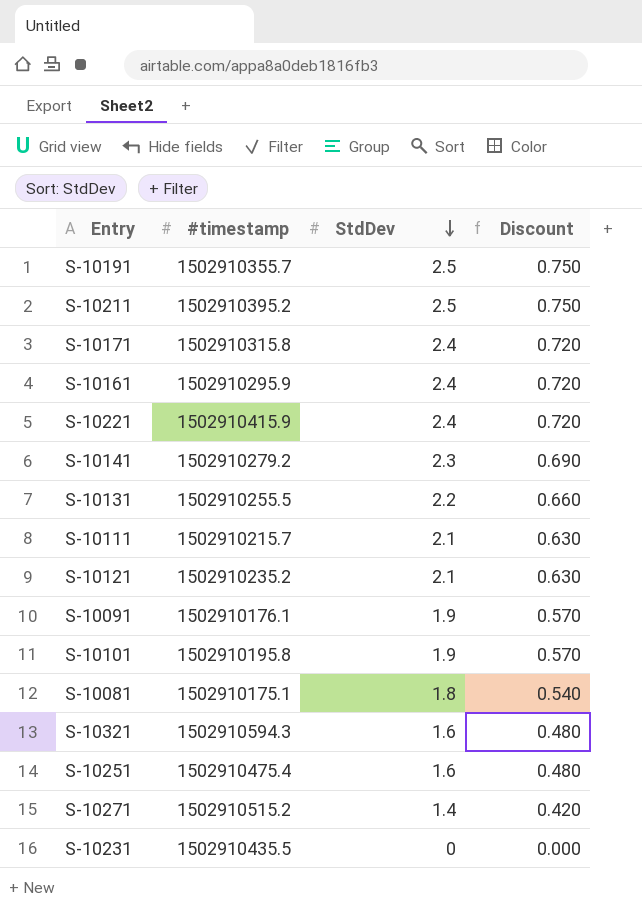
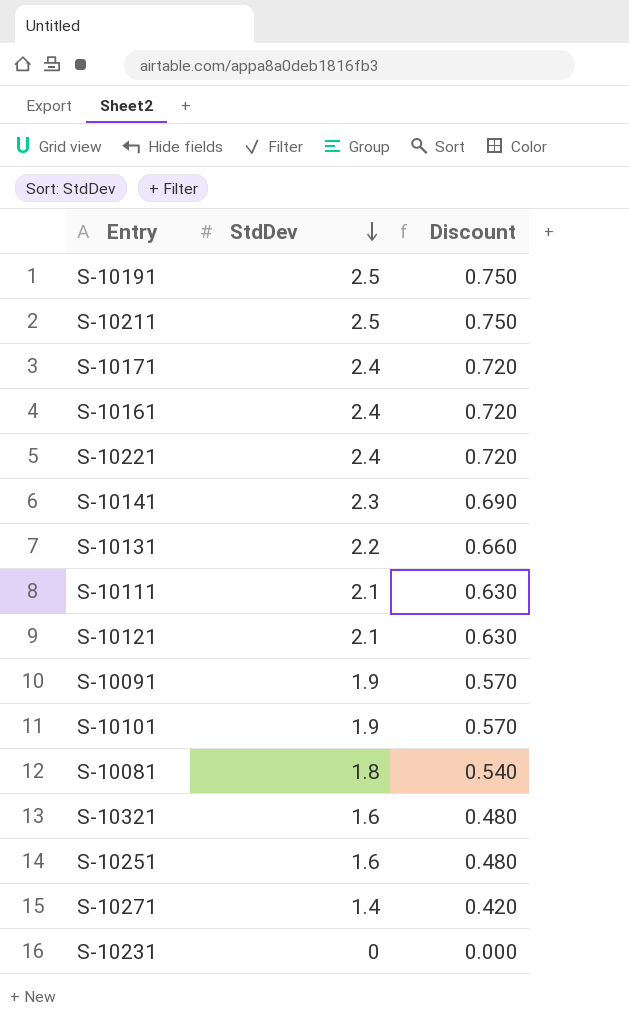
column #timestamp | position: 2 -> none

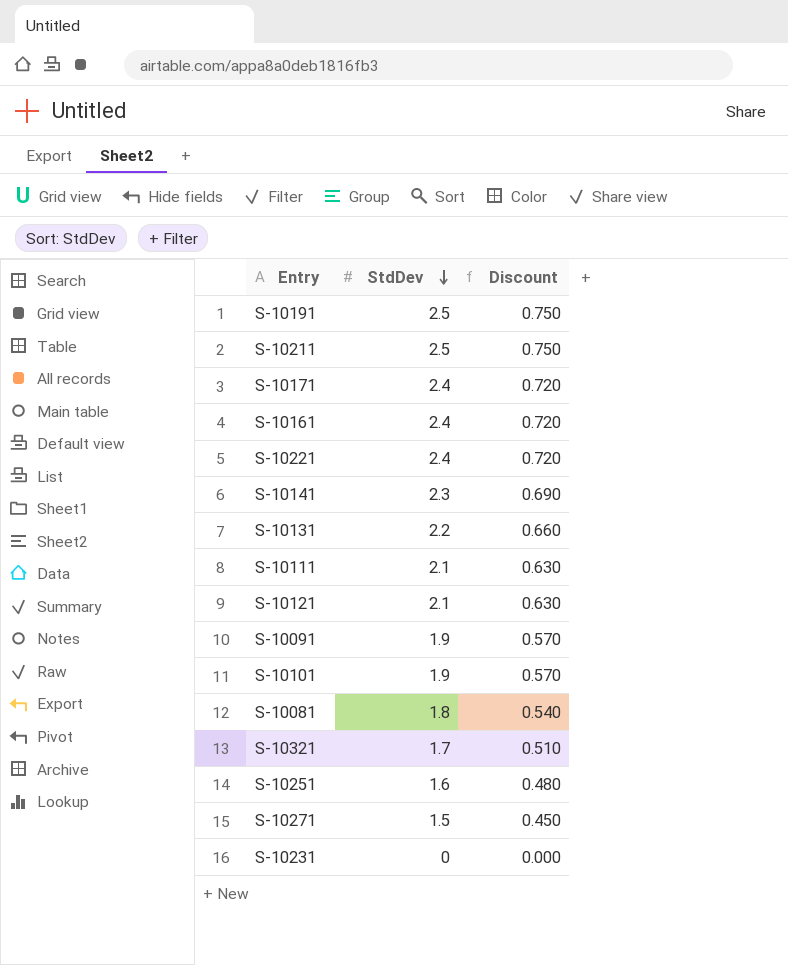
S-10321 | StdDev: 1.6 -> 1.7
S-10321 | Discount: 0.480 -> 0.510
S-10271 | StdDev: 1.4 -> 1.5
S-10271 | Discount: 0.420 -> 0.450

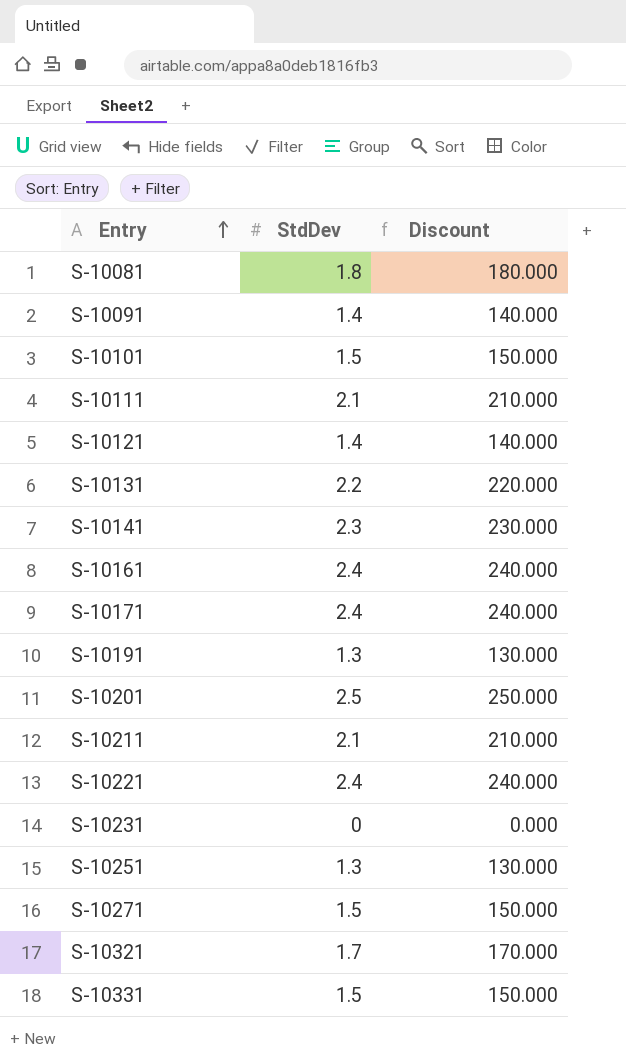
row order: StdDev descending -> Entry ascending
column Discount | formula: [StdDev] * 0.3 -> [StdDev] * 100
S-10091 | StdDev: 1.9 -> 1.4
S-10101 | StdDev: 1.9 -> 1.5
S-10121 | StdDev: 2.1 -> 1.4
S-10191 | StdDev: 2.5 -> 1.3
row S-10201: none -> 2.5 | 250.000
S-10211 | StdDev: 2.5 -> 2.1
S-10251 | StdDev: 1.6 -> 1.3
row S-10331: none -> 1.5 | 150.000

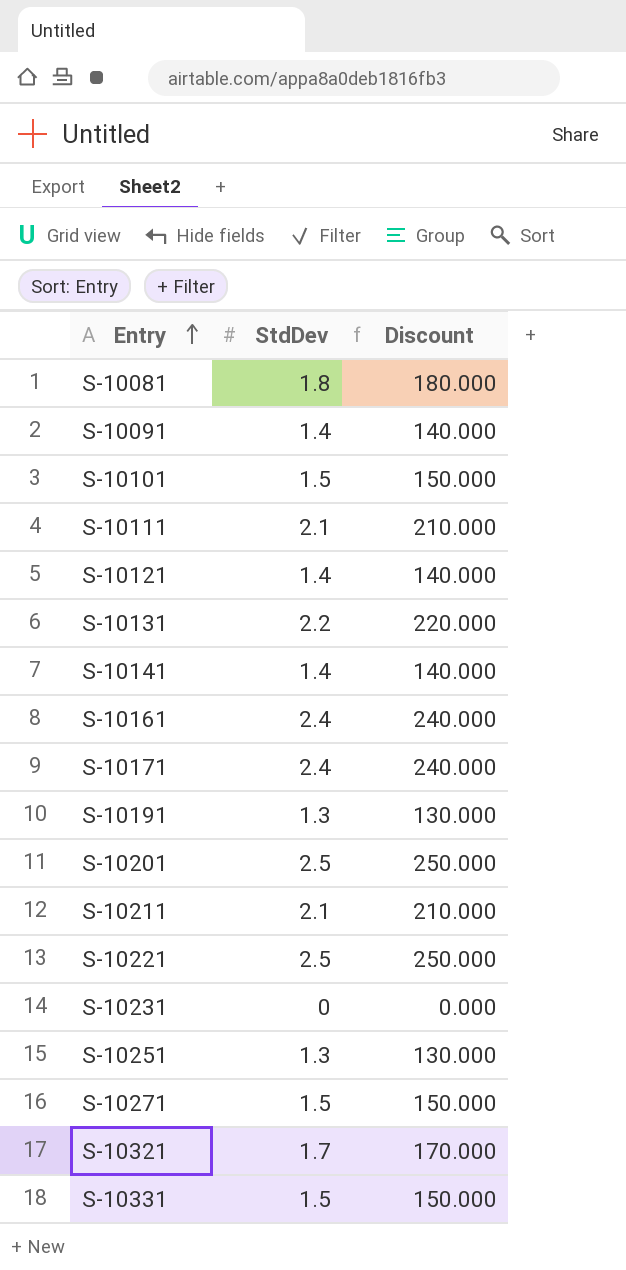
S-10141 | StdDev: 2.3 -> 1.4
S-10141 | Discount: 230.000 -> 140.000
S-10221 | StdDev: 2.4 -> 2.5
S-10221 | Discount: 240.000 -> 250.000

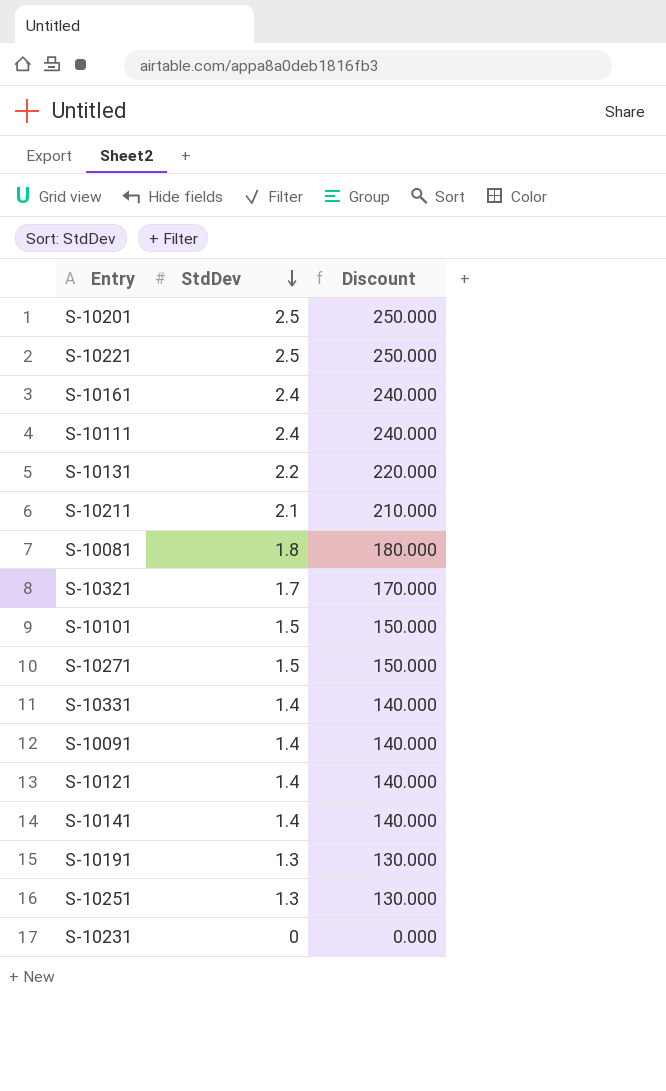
row order: Entry ascending -> StdDev descending
row S-10171: 2.4 | 240.000 -> none
S-10111 | StdDev: 2.1 -> 2.4
S-10111 | Discount: 210.000 -> 240.000
S-10331 | StdDev: 1.5 -> 1.4
S-10331 | Discount: 150.000 -> 140.000

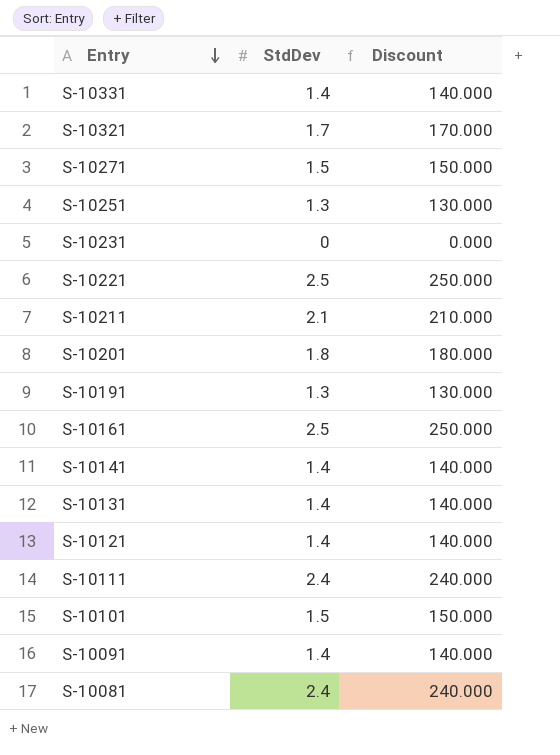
row order: StdDev descending -> Entry descending
S-10201 | StdDev: 2.5 -> 1.8
S-10201 | Discount: 250.000 -> 180.000
S-10161 | StdDev: 2.4 -> 2.5
S-10161 | Discount: 240.000 -> 250.000
S-10131 | StdDev: 2.2 -> 1.4
S-10131 | Discount: 220.000 -> 140.000
S-10081 | StdDev: 1.8 -> 2.4
S-10081 | Discount: 180.000 -> 240.000

